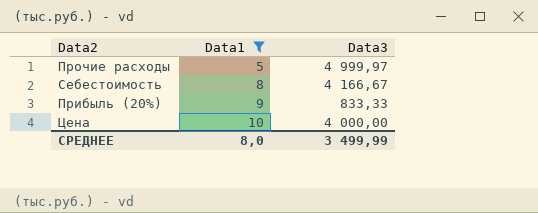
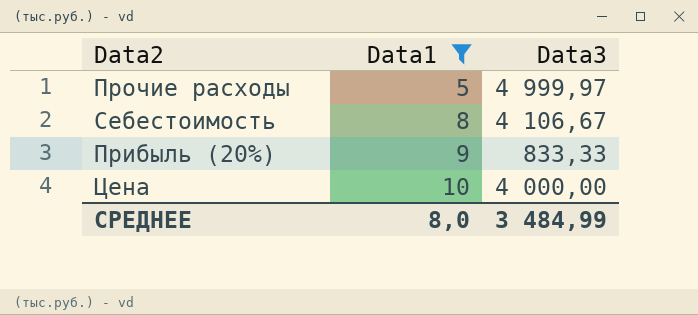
Себестоимость | Data3: 4 166,67 -> 4 106,67
СРЕДНЕЕ | Data3: 3 499,99 -> 3 484,99

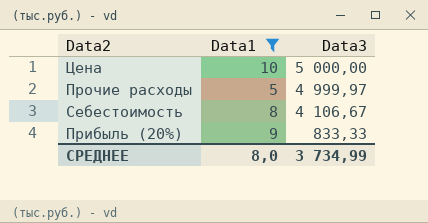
row order: Data1 ascending -> Data3 descending
Цена | Data3: 4 000,00 -> 5 000,00
СРЕДНЕЕ | Data3: 3 484,99 -> 3 734,99

